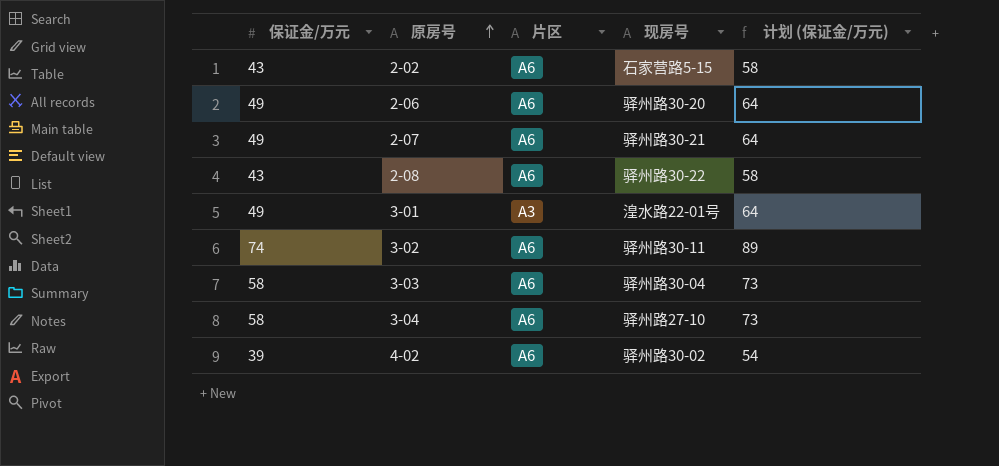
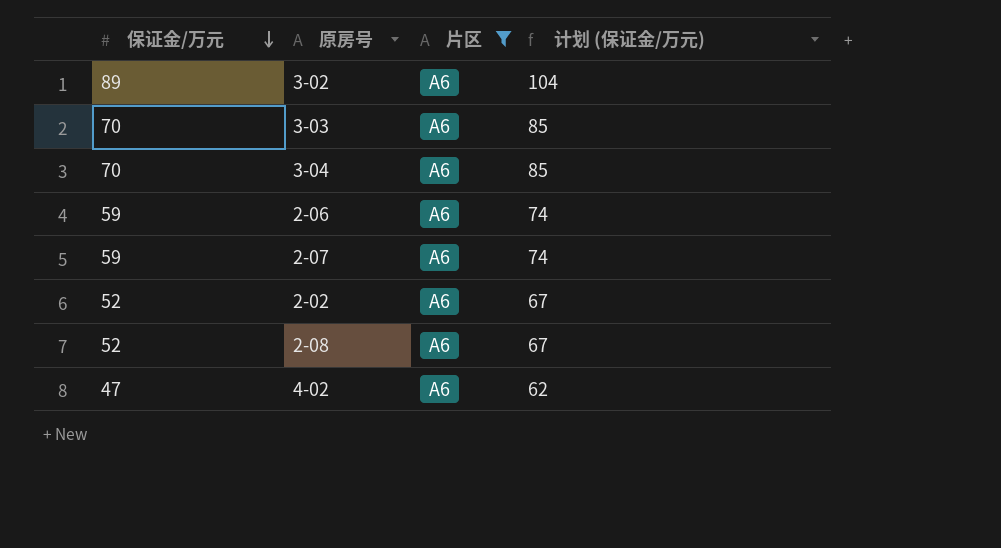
filter: none -> 片区 = A6
row order: 原房号 ascending -> 保证金/万元 descending
column 现房号 | position: 4 -> none
3-02 | 保证金/万元: 74 -> 89
3-02 | 计划 (保证金/万元): 89 -> 104
3-03 | 保证金/万元: 58 -> 70
3-03 | 计划 (保证金/万元): 73 -> 85
3-04 | 保证金/万元: 58 -> 70
3-04 | 计划 (保证金/万元): 73 -> 85
2-06 | 保证金/万元: 49 -> 59
2-06 | 计划 (保证金/万元): 64 -> 74
2-07 | 保证金/万元: 49 -> 59
2-07 | 计划 (保证金/万元): 64 -> 74
2-02 | 保证金/万元: 43 -> 52
2-02 | 计划 (保证金/万元): 58 -> 67
2-08 | 保证金/万元: 43 -> 52
2-08 | 计划 (保证金/万元): 58 -> 67
4-02 | 保证金/万元: 39 -> 47
4-02 | 计划 (保证金/万元): 54 -> 62

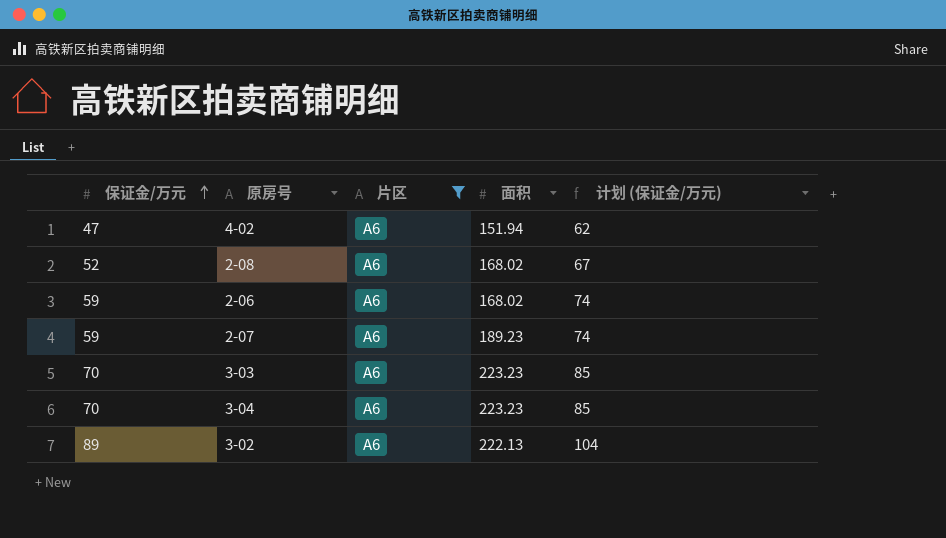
row order: 保证金/万元 descending -> 保证金/万元 ascending
column 面积 | position: none -> 4
row 2-02: 52 | A6 | 67 -> none

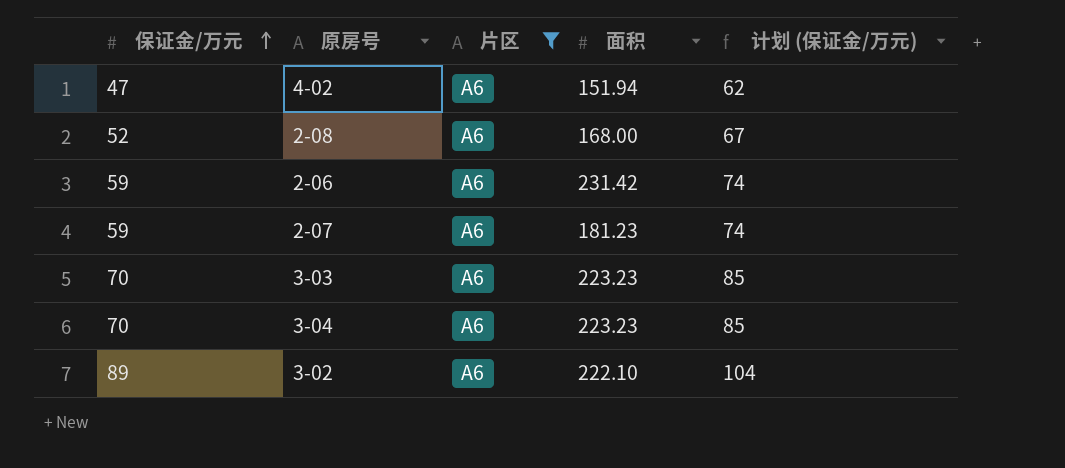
2-08 | 面积: 168.02 -> 168.00
2-06 | 面积: 168.02 -> 231.42
2-07 | 面积: 189.23 -> 181.23
3-02 | 面积: 222.13 -> 222.10

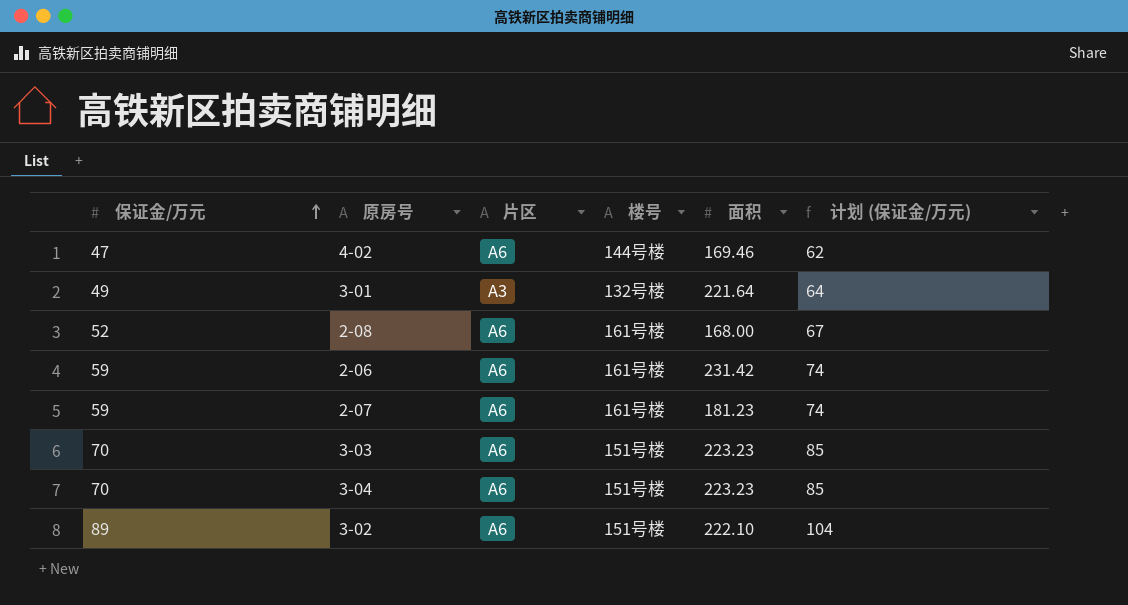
filter: 片区 = A6 -> none
column 楼号 | position: none -> 4
4-02 | 面积: 151.94 -> 169.46

